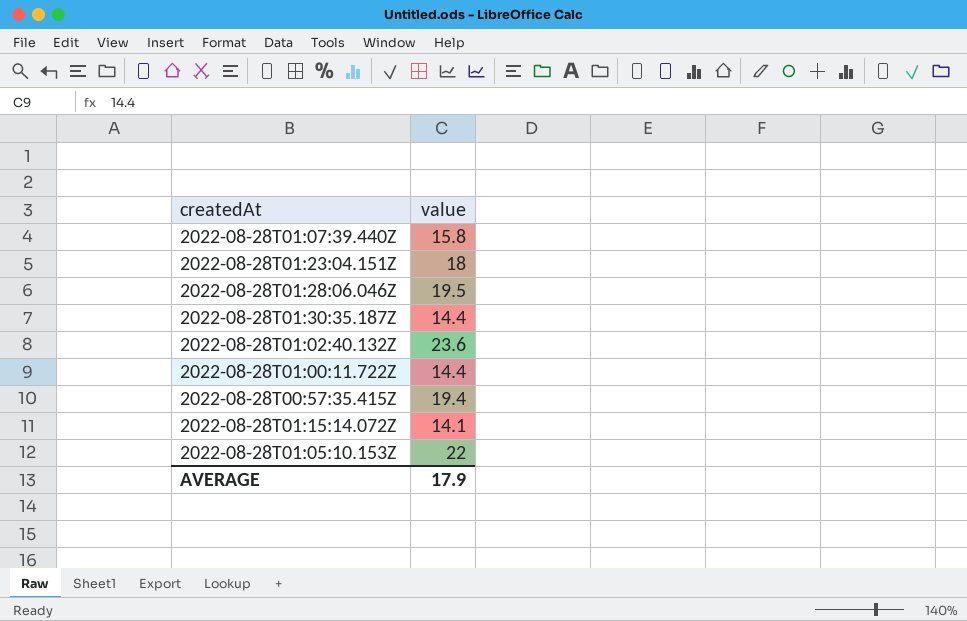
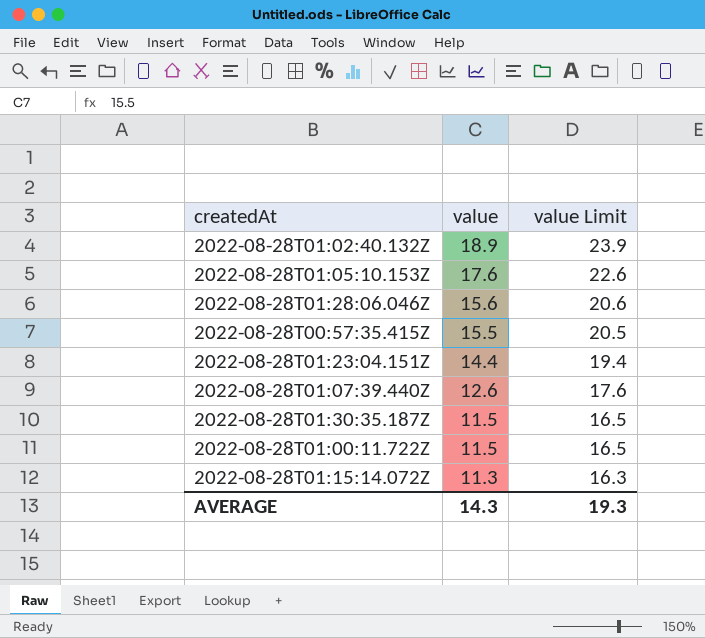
row order: none -> value descending
column value Limit | formula: none -> [value] + 5
2022-08-28T01:02:40.132Z | value: 23.6 -> 18.9
2022-08-28T01:05:10.153Z | value: 22 -> 17.6
2022-08-28T01:28:06.046Z | value: 19.5 -> 15.6
2022-08-28T00:57:35.415Z | value: 19.4 -> 15.5
2022-08-28T01:23:04.151Z | value: 18 -> 14.4
2022-08-28T01:07:39.440Z | value: 15.8 -> 12.6
2022-08-28T01:30:35.187Z | value: 14.4 -> 11.5
2022-08-28T01:00:11.722Z | value: 14.4 -> 11.5
2022-08-28T01:15:14.072Z | value: 14.1 -> 11.3
AVERAGE | value: 17.9 -> 14.3

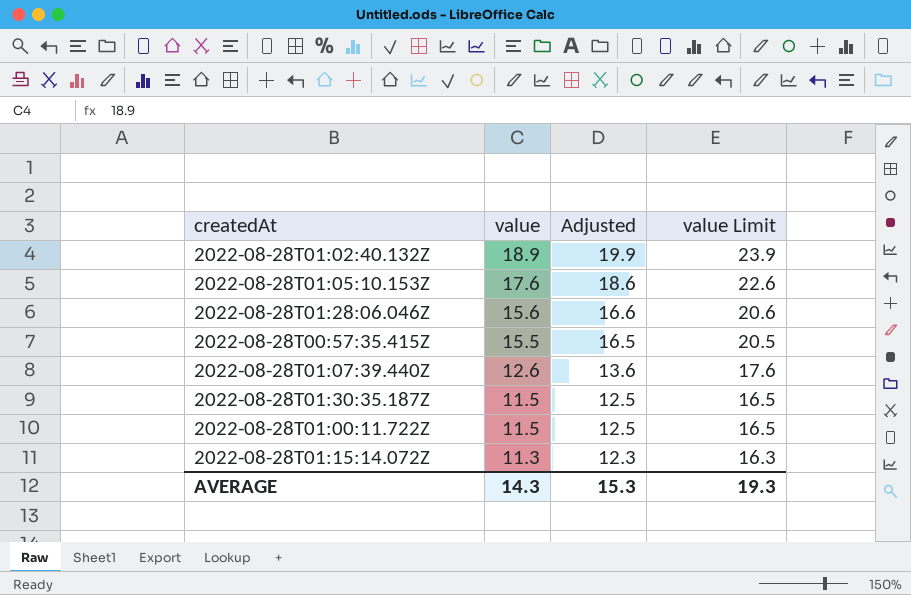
column Adjusted | formula: none -> [value] + 1
row 2022-08-28T01:23:04.151Z: 14.4 | 19.4 -> none

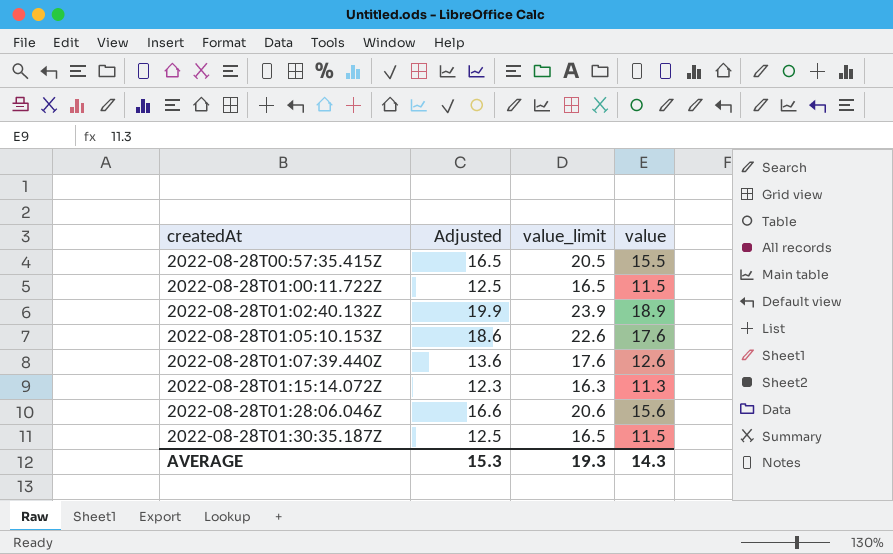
row order: value descending -> createdAt ascending
column name: value Limit -> value_limit
column value | position: 2 -> 4

